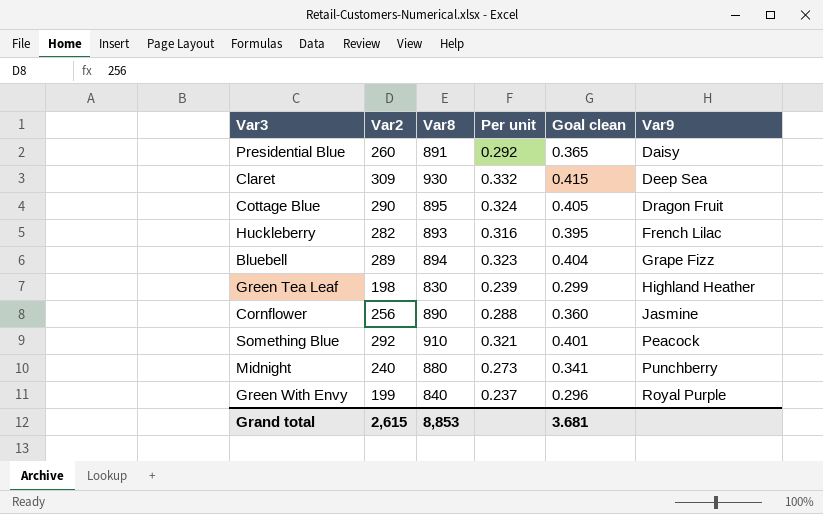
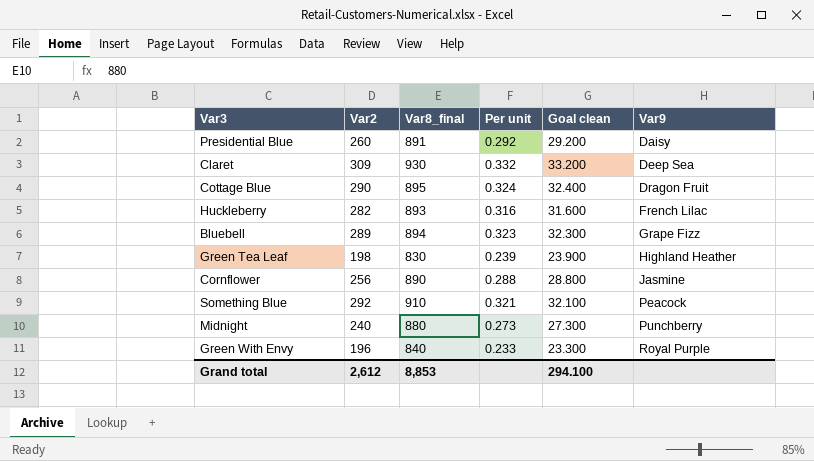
column name: Var8 -> Var8_final
column Goal clean | formula: [Per unit] * 1.25 -> [Per unit] * 100
Green With Envy | Var2: 199 -> 196
Green With Envy | Per unit: 0.237 -> 0.233
Grand total | Var2: 2,615 -> 2,612
Grand total | Goal clean: 3.681 -> 294.100

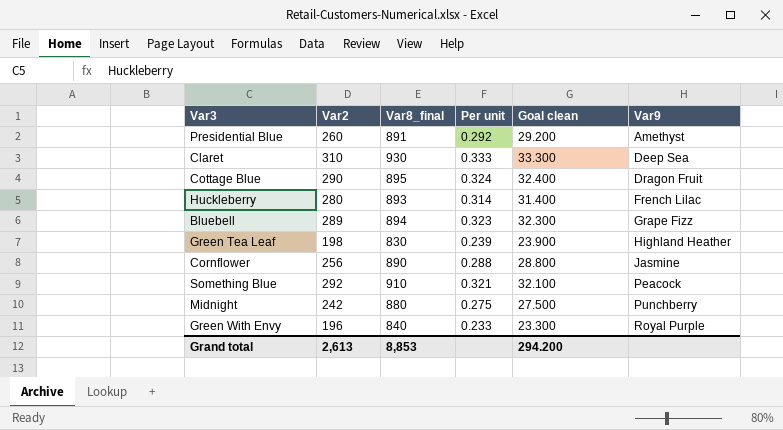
Presidential Blue | Var9: Daisy -> Amethyst
Claret | Var2: 309 -> 310
Claret | Per unit: 0.332 -> 0.333
Claret | Goal clean: 33.200 -> 33.300
Huckleberry | Var2: 282 -> 280
Huckleberry | Per unit: 0.316 -> 0.314
Huckleberry | Goal clean: 31.600 -> 31.400
Midnight | Var2: 240 -> 242
Midnight | Per unit: 0.273 -> 0.275
Midnight | Goal clean: 27.300 -> 27.500
Grand total | Var2: 2,612 -> 2,613
Grand total | Goal clean: 294.100 -> 294.200

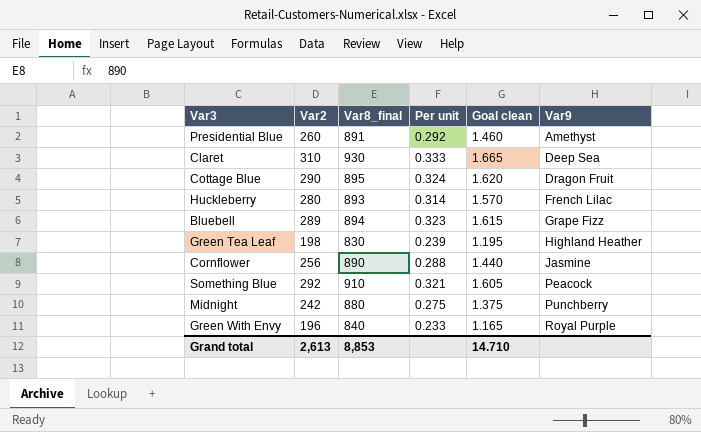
column Goal clean | formula: [Per unit] * 100 -> [Per unit] * 5
Grand total | Goal clean: 294.200 -> 14.710

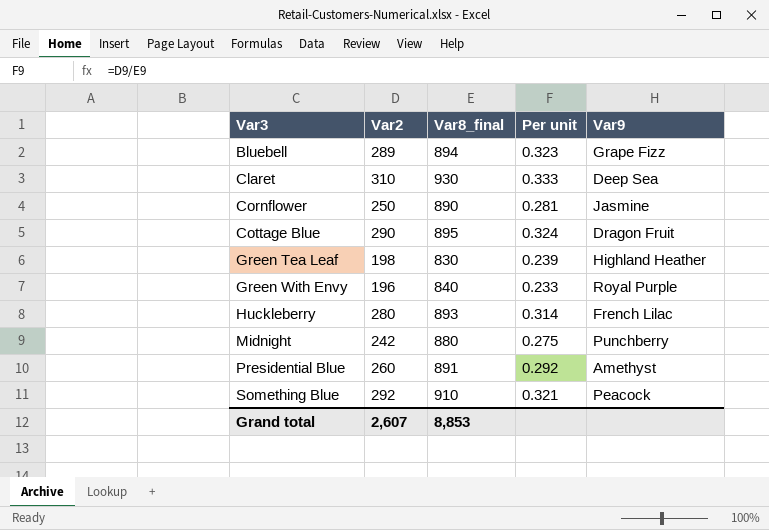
row order: Var9 ascending -> Var3 ascending
column Goal clean | formula: [Per unit] * 5 -> none
Cornflower | Var2: 256 -> 250
Cornflower | Per unit: 0.288 -> 0.281
Grand total | Var2: 2,613 -> 2,607

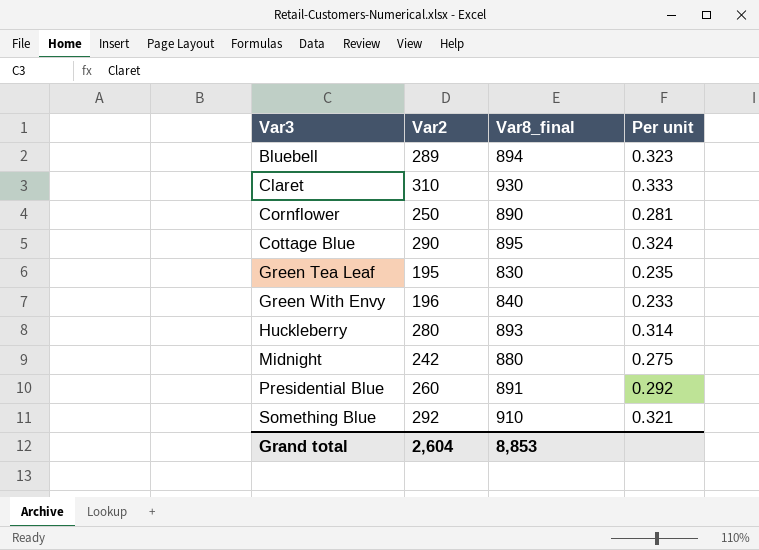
column Var9 | position: 5 -> none
Green Tea Leaf | Var2: 198 -> 195
Green Tea Leaf | Per unit: 0.239 -> 0.235
Grand total | Var2: 2,607 -> 2,604

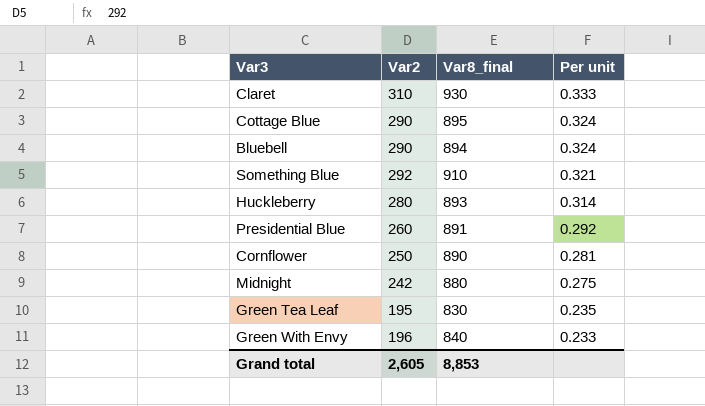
row order: Var3 ascending -> Per unit descending
Bluebell | Var2: 289 -> 290
Bluebell | Per unit: 0.323 -> 0.324
Grand total | Var2: 2,604 -> 2,605

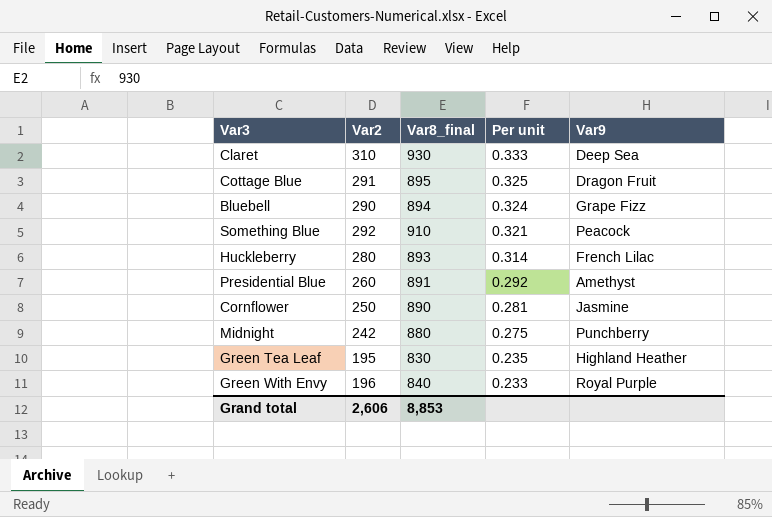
column Var9 | position: none -> 5
Cottage Blue | Var2: 290 -> 291
Cottage Blue | Per unit: 0.324 -> 0.325
Grand total | Var2: 2,605 -> 2,606

